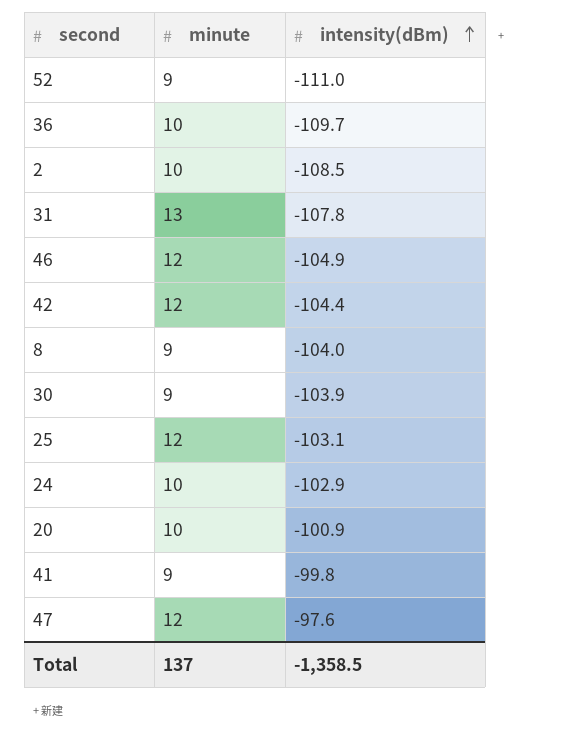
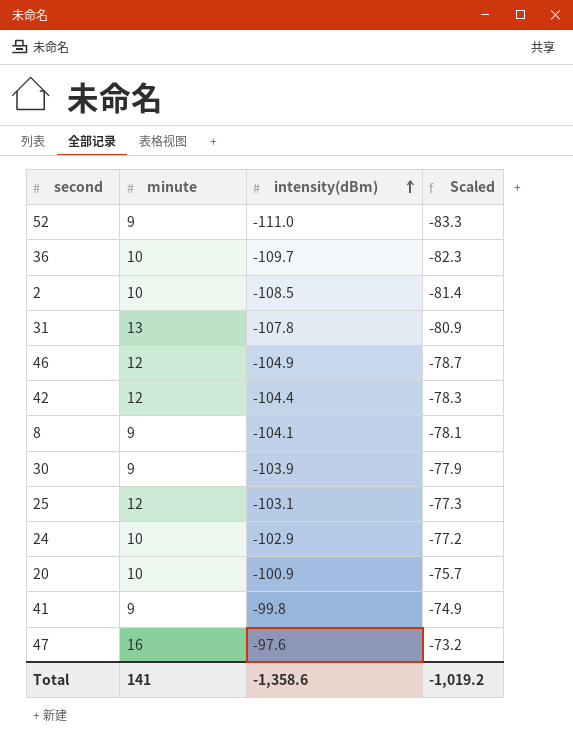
column Scaled | formula: none -> [intensity(dBm)] * 0.75
8 | intensity(dBm): -104.0 -> -104.1
47 | minute: 12 -> 16
Total | minute: 137 -> 141
Total | intensity(dBm): -1,358.5 -> -1,358.6

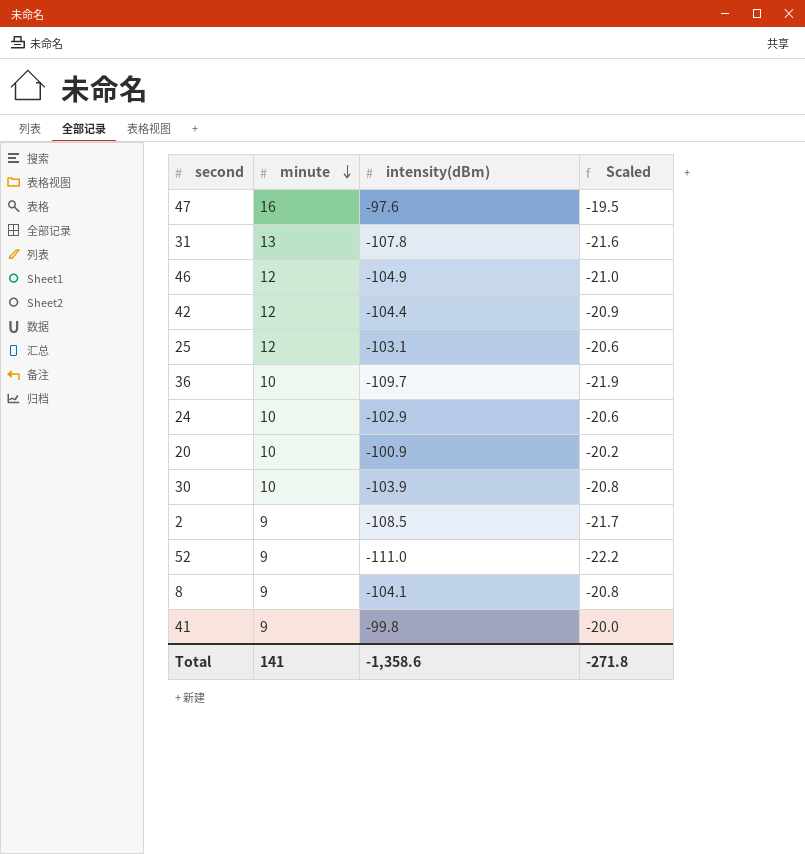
row order: intensity(dBm) ascending -> minute descending
column Scaled | formula: [intensity(dBm)] * 0.75 -> [intensity(dBm)] * 0.2
30 | minute: 9 -> 10
2 | minute: 10 -> 9
Total | Scaled: -1,019.2 -> -271.8

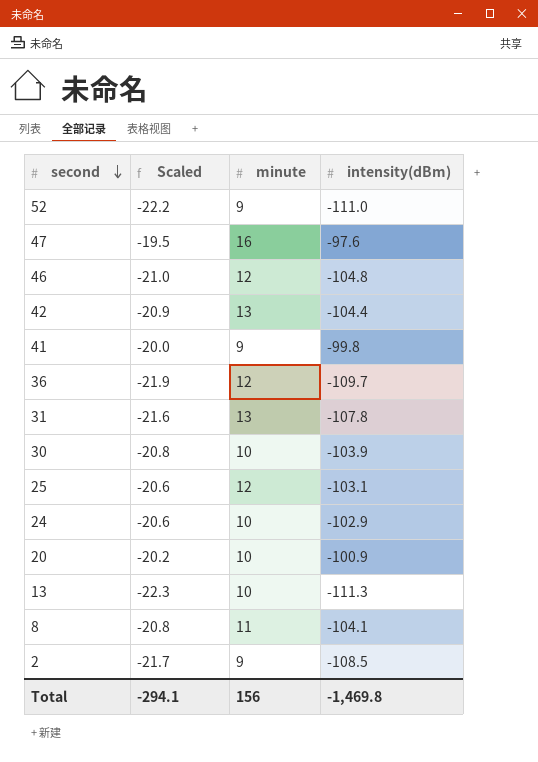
row order: minute descending -> second descending
column Scaled | position: 4 -> 2
46 | intensity(dBm): -104.9 -> -104.8
42 | minute: 12 -> 13
36 | minute: 10 -> 12
row 13: none -> -22.3 | 10 | -111.3
8 | minute: 9 -> 11
Total | Scaled: -271.8 -> -294.1
Total | minute: 141 -> 156
Total | intensity(dBm): -1,358.6 -> -1,469.8

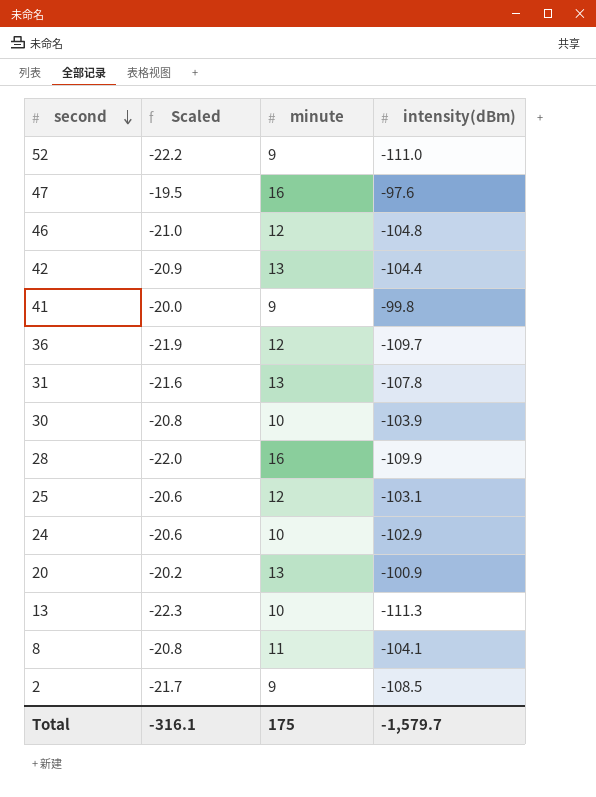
row 28: none -> -22.0 | 16 | -109.9
20 | minute: 10 -> 13
Total | Scaled: -294.1 -> -316.1
Total | minute: 156 -> 175
Total | intensity(dBm): -1,469.8 -> -1,579.7

